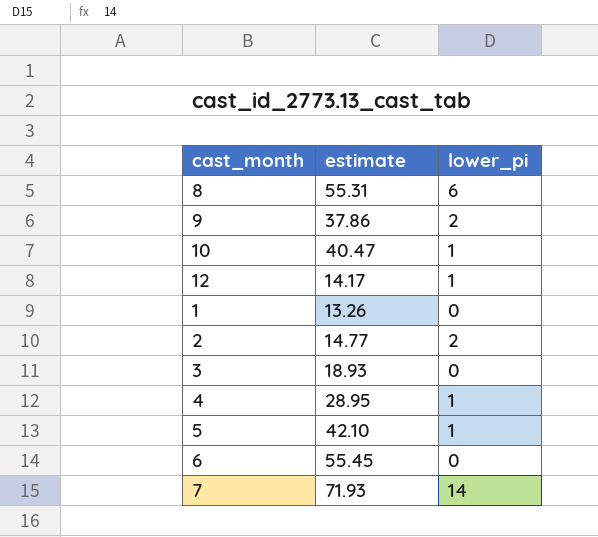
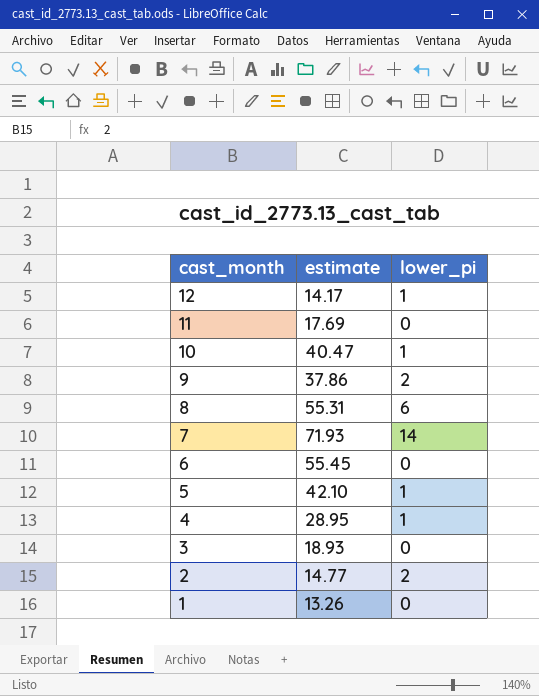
row order: none -> cast_month descending
row 11: none -> 17.69 | 0

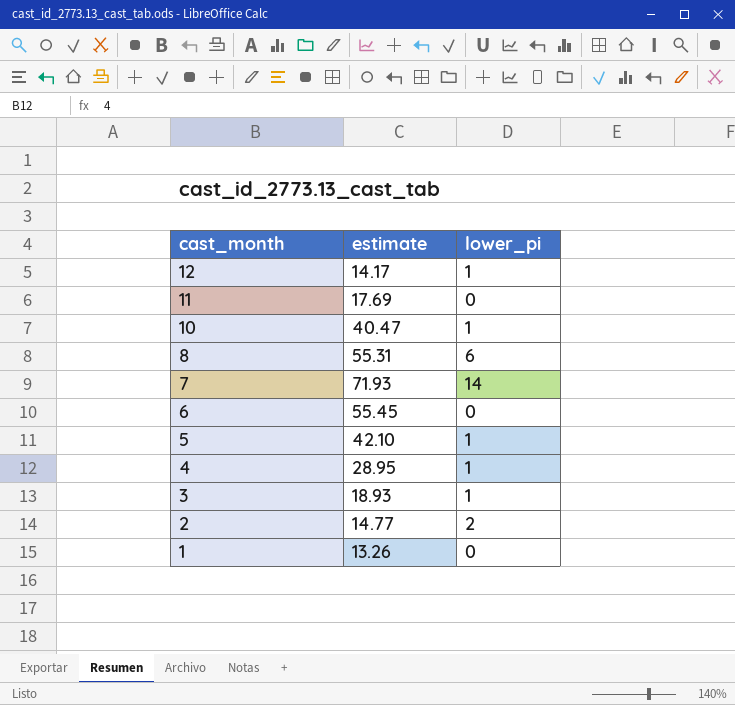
row 9: 37.86 | 2 -> none
3 | lower_pi: 0 -> 1

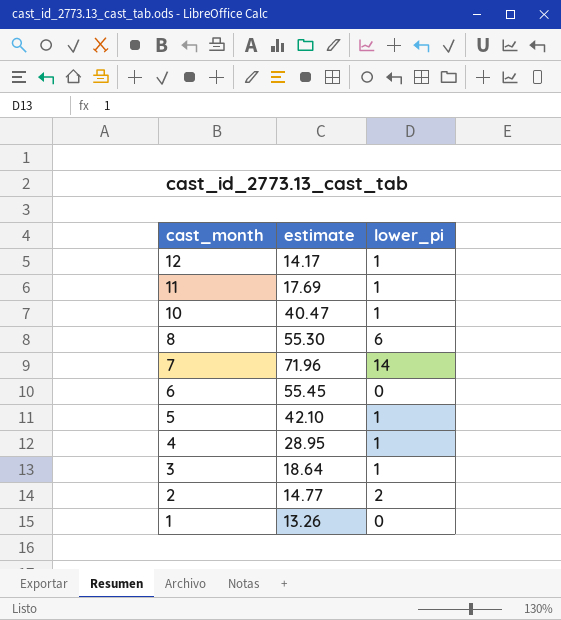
11 | lower_pi: 0 -> 1
8 | estimate: 55.31 -> 55.30
7 | estimate: 71.93 -> 71.96
3 | estimate: 18.93 -> 18.64

